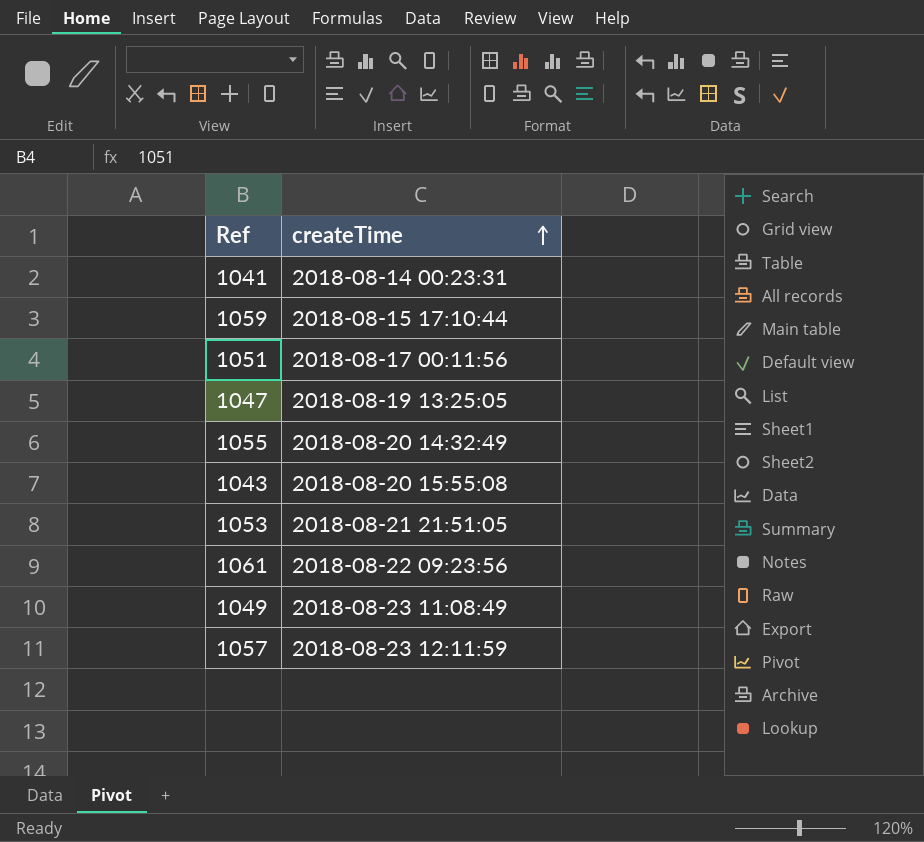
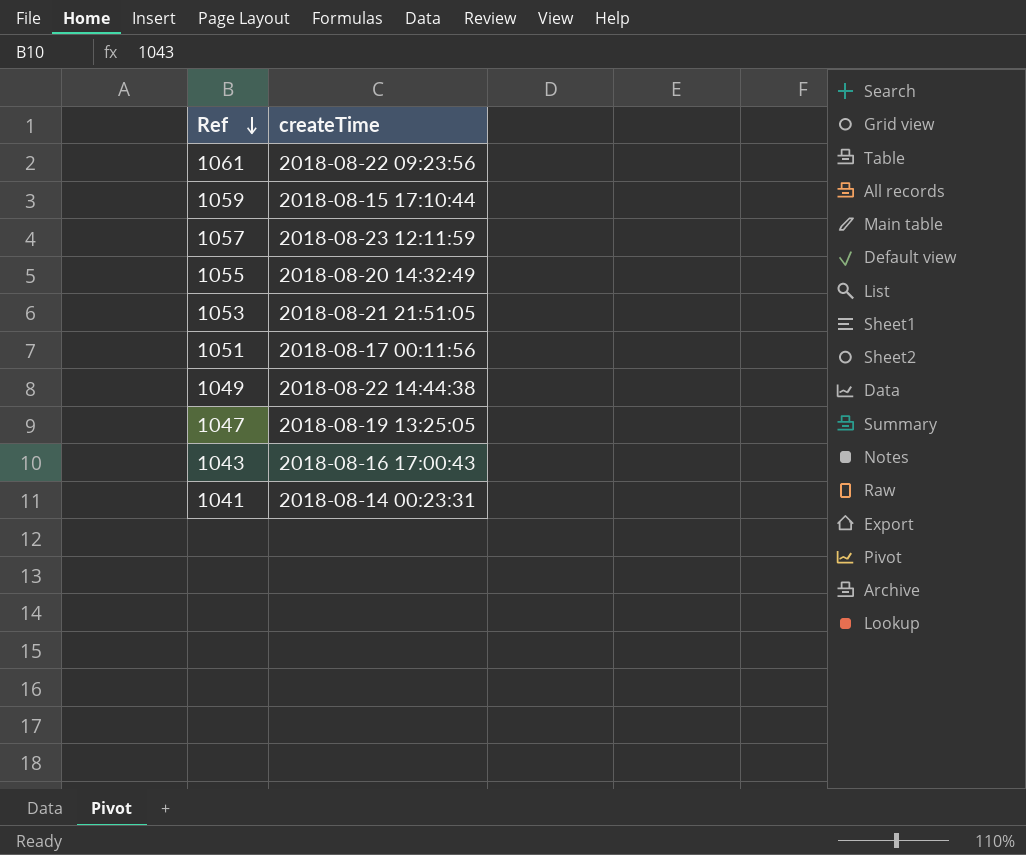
row order: createTime ascending -> Ref descending
1049 | createTime: 2018-08-23 11:08:49 -> 2018-08-22 14:44:38
1043 | createTime: 2018-08-20 15:55:08 -> 2018-08-16 17:00:43

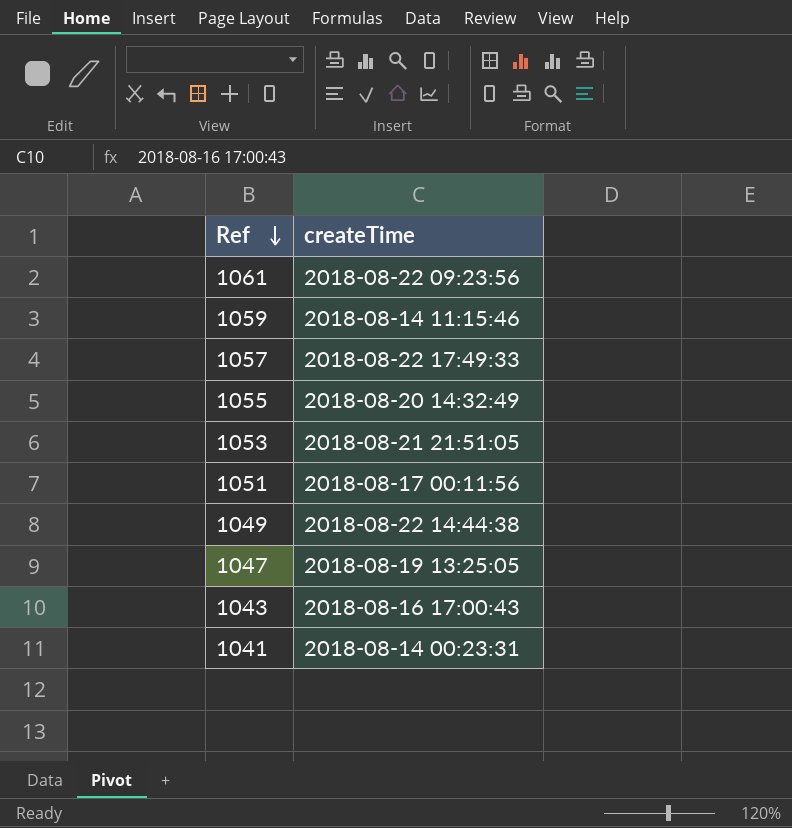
1059 | createTime: 2018-08-15 17:10:44 -> 2018-08-14 11:15:46
1057 | createTime: 2018-08-23 12:11:59 -> 2018-08-22 17:49:33

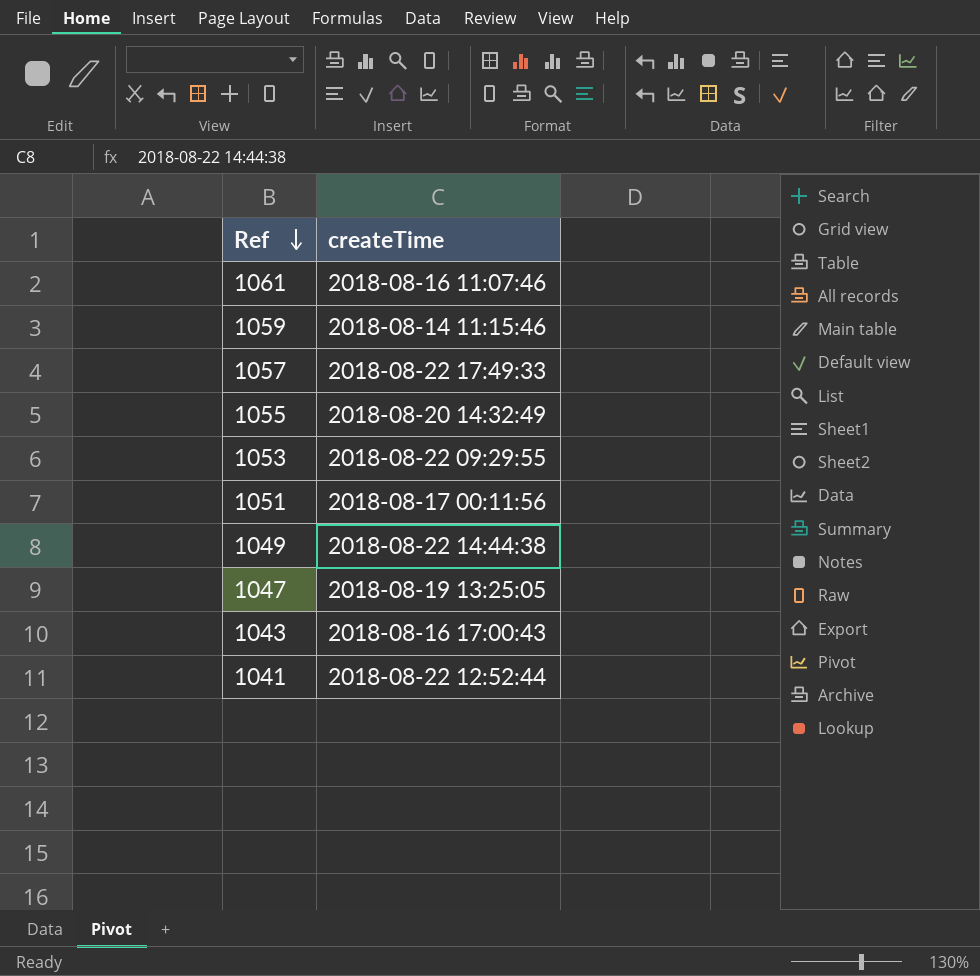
1061 | createTime: 2018-08-22 09:23:56 -> 2018-08-16 11:07:46
1053 | createTime: 2018-08-21 21:51:05 -> 2018-08-22 09:29:55
1041 | createTime: 2018-08-14 00:23:31 -> 2018-08-22 12:52:44

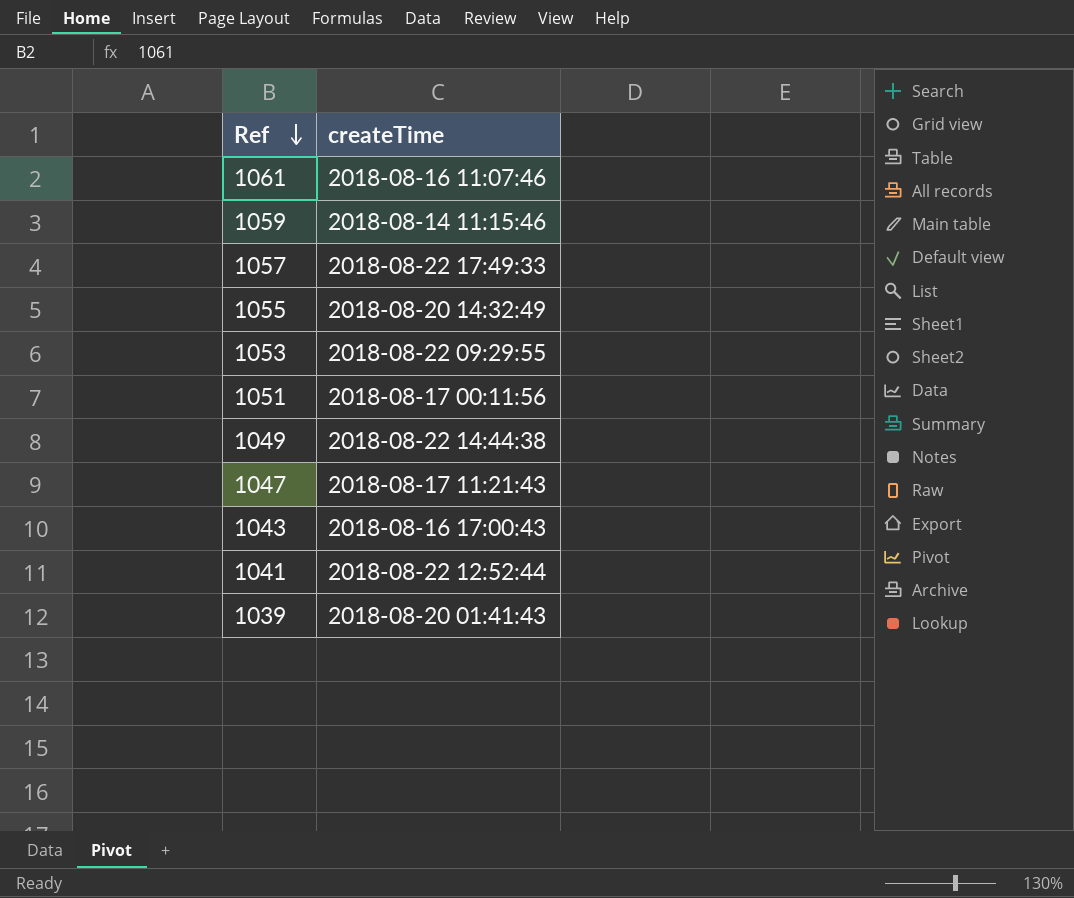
1047 | createTime: 2018-08-19 13:25:05 -> 2018-08-17 11:21:43
row 1039: none -> 2018-08-20 01:41:43

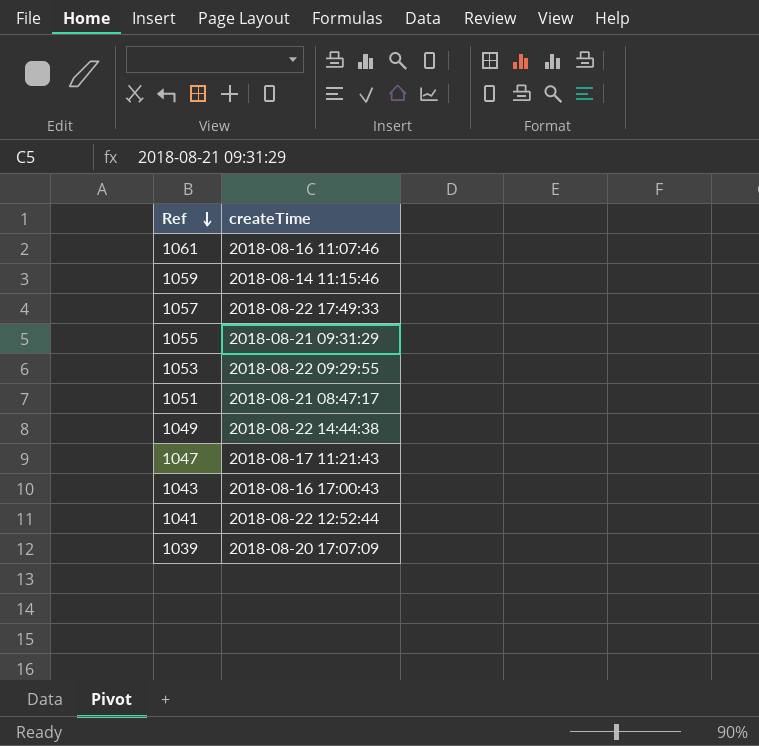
1055 | createTime: 2018-08-20 14:32:49 -> 2018-08-21 09:31:29
1051 | createTime: 2018-08-17 00:11:56 -> 2018-08-21 08:47:17
1039 | createTime: 2018-08-20 01:41:43 -> 2018-08-20 17:07:09

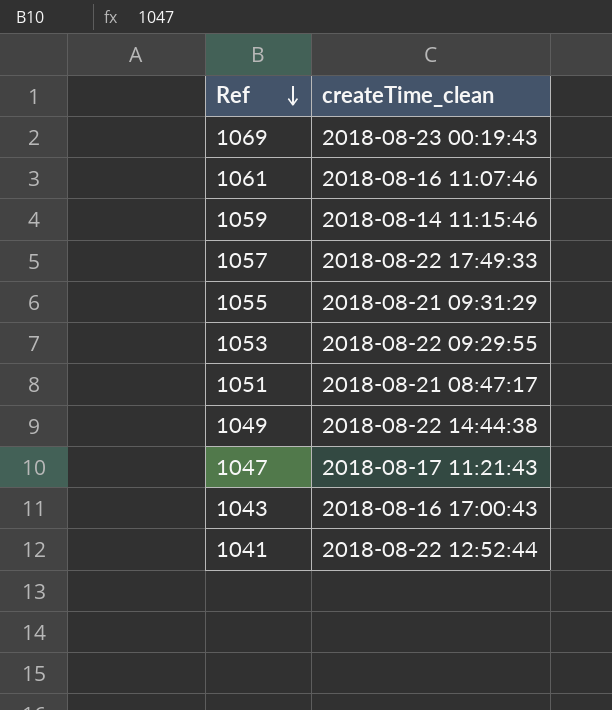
column name: createTime -> createTime_clean
row 1039: 2018-08-20 17:07:09 -> none
row 1069: none -> 2018-08-23 00:19:43

